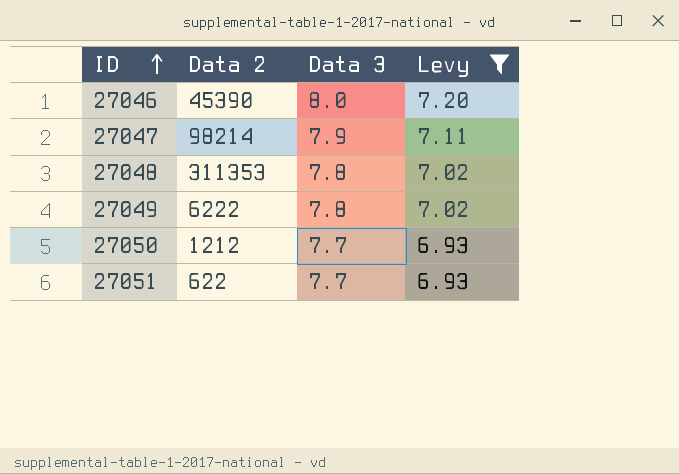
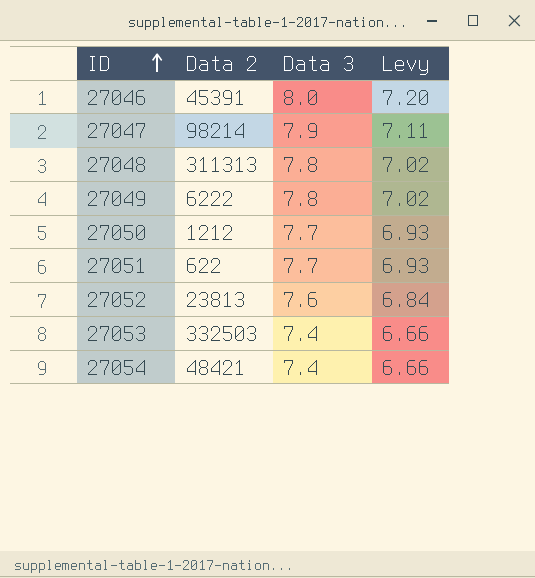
filter: Levy >= 6.93 -> none
27046 | Data 2: 45390 -> 45391
27048 | Data 2: 311353 -> 311313

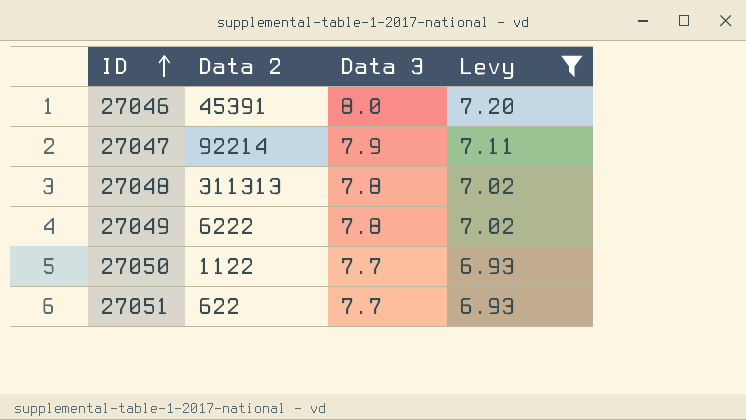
filter: none -> Levy >= 6.93
27047 | Data 2: 98214 -> 92214
27050 | Data 2: 1212 -> 1122

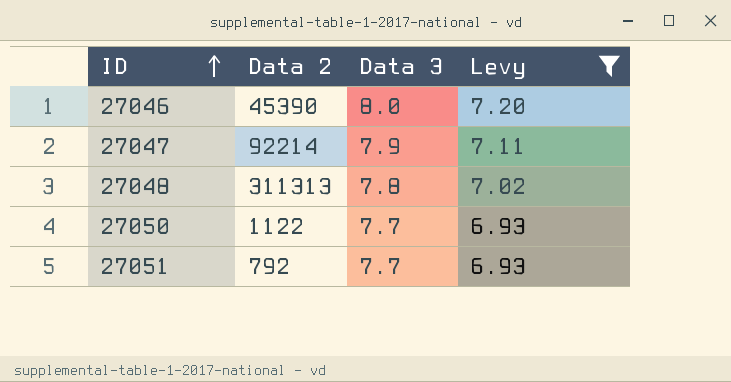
row 27049: 6222 | 7.8 | 7.02 -> none
27046 | Data 2: 45391 -> 45390
27051 | Data 2: 622 -> 792

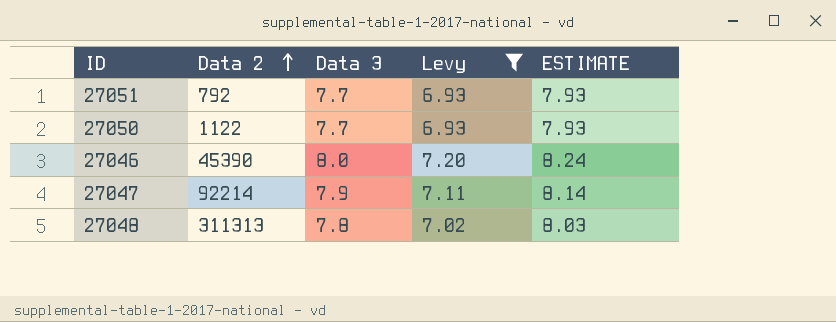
row order: ID ascending -> Data 2 ascending
column ESTIMATE | formula: none -> [Data 3] * 1.03

